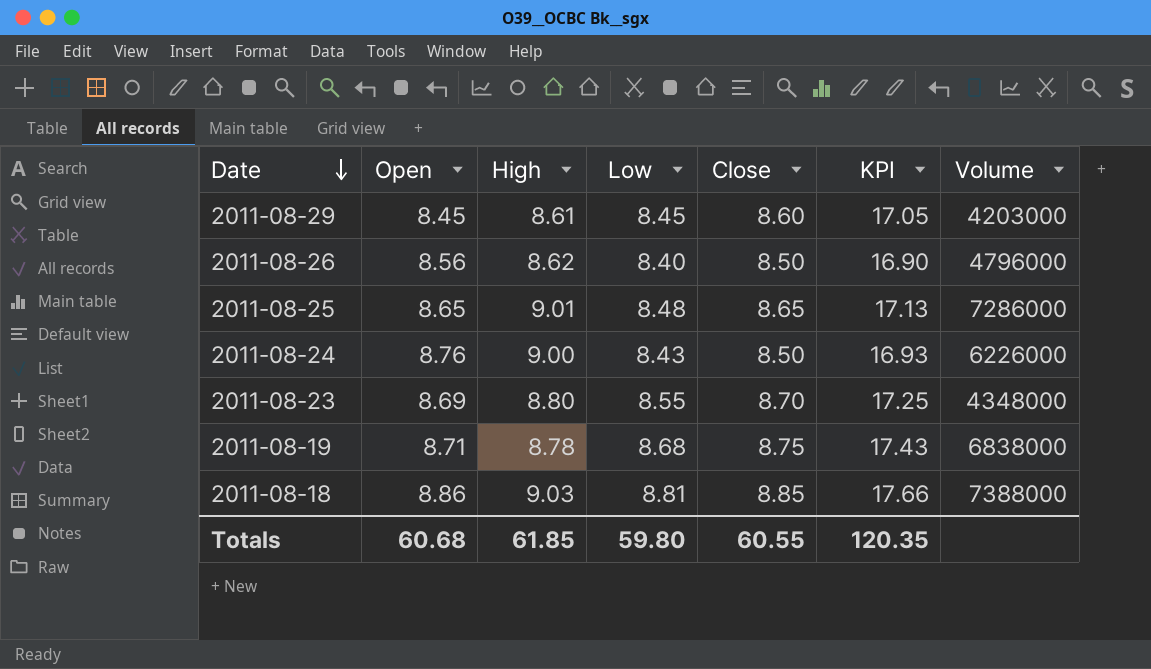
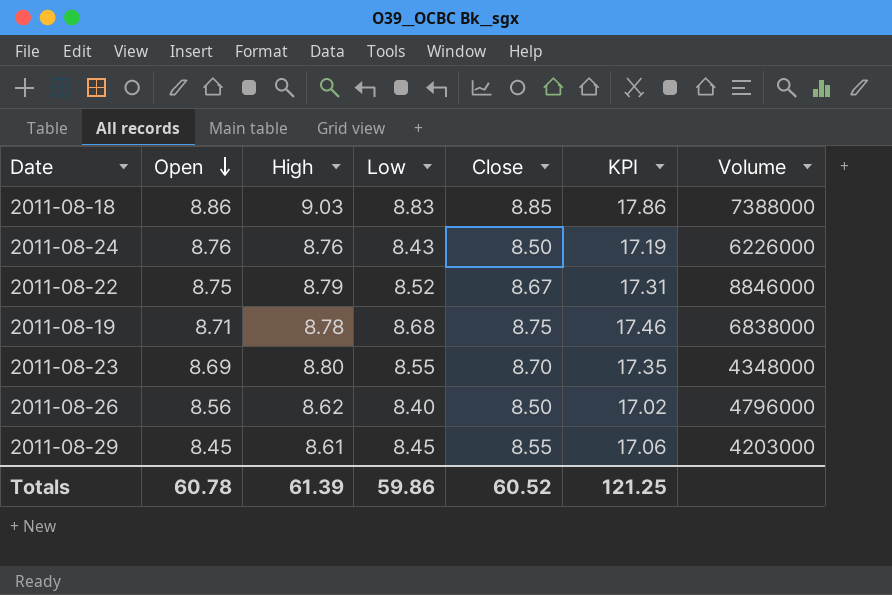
row order: Date descending -> Open descending
column KPI | formula: [Low] + [Close] -> [High] + [Low]
row 2011-08-25: 8.65 | 9.01 | 8.48 | 8.65 | 17.13 | 7286000 -> none
2011-08-18 | Low: 8.81 -> 8.83
2011-08-24 | High: 9.00 -> 8.76
row 2011-08-22: none -> 8.75 | 8.79 | 8.52 | 8.67 | 17.31 | 8846000
2011-08-29 | Close: 8.60 -> 8.55
Totals | Open: 60.68 -> 60.78
Totals | High: 61.85 -> 61.39
Totals | Low: 59.80 -> 59.86
Totals | Close: 60.55 -> 60.52
Totals | KPI: 120.35 -> 121.25

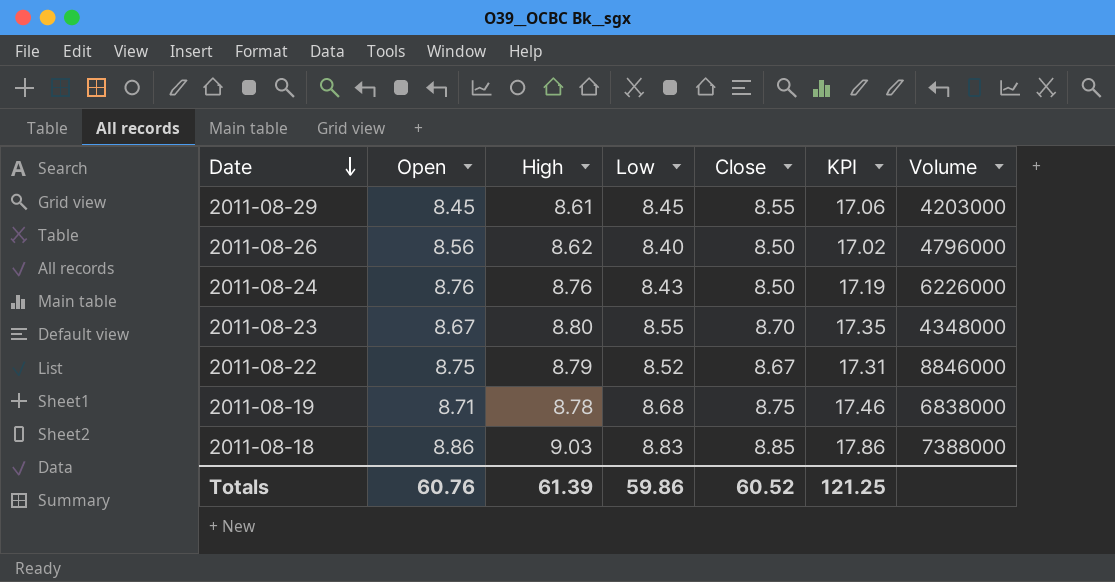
row order: Open descending -> Date descending
2011-08-23 | Open: 8.69 -> 8.67
Totals | Open: 60.78 -> 60.76

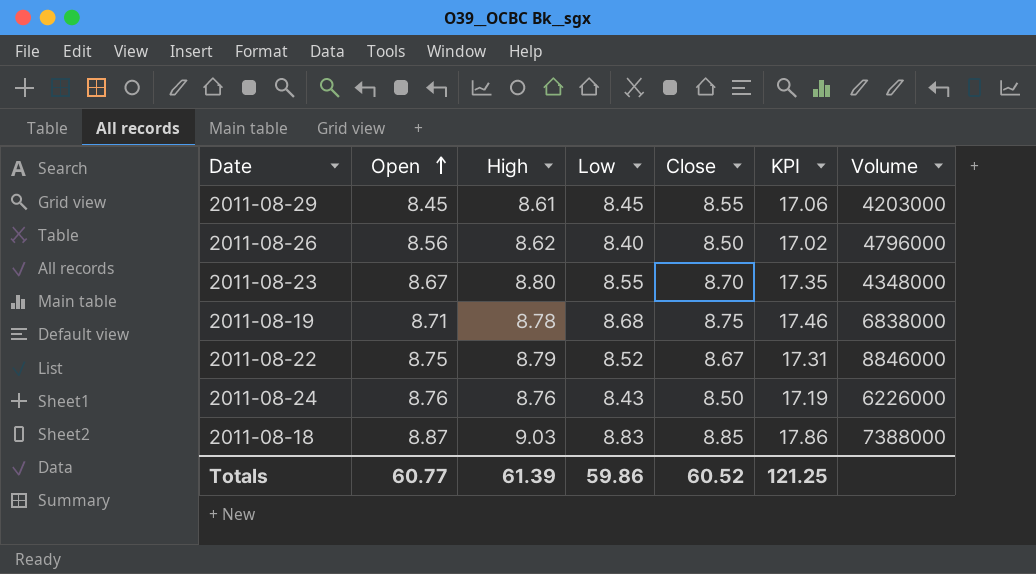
row order: Date descending -> Open ascending
2011-08-18 | Open: 8.86 -> 8.87
Totals | Open: 60.76 -> 60.77

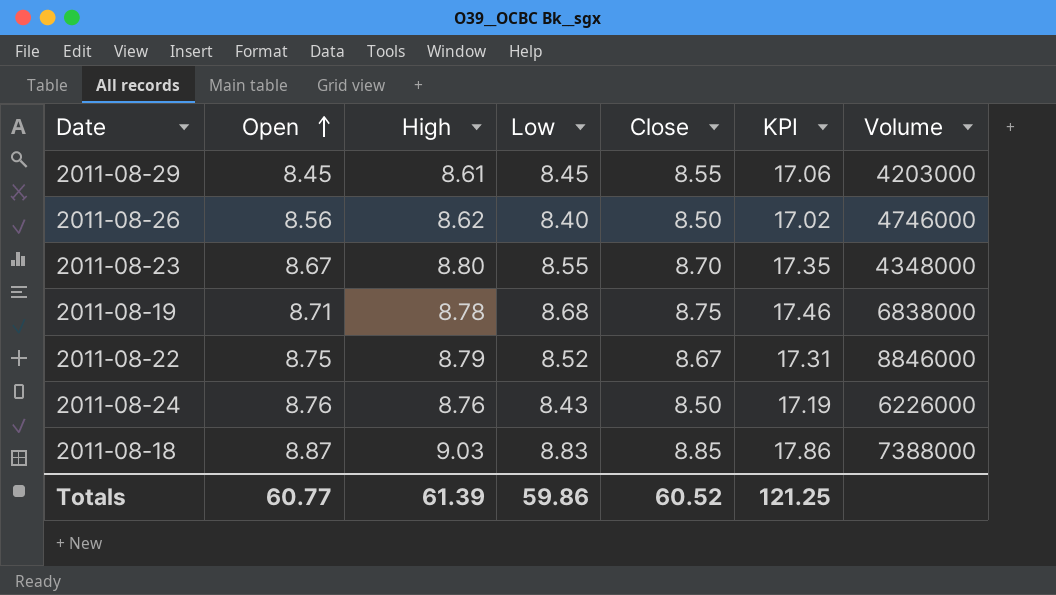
2011-08-26 | Volume: 4796000 -> 4746000

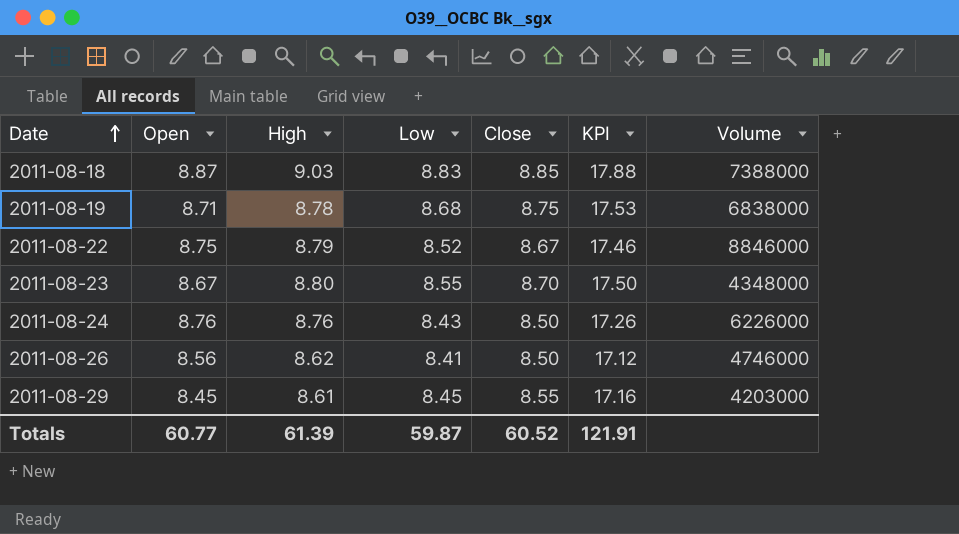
row order: Open ascending -> Date ascending
column KPI | formula: [High] + [Low] -> [High] + [Close]
2011-08-26 | Low: 8.40 -> 8.41
Totals | Low: 59.86 -> 59.87
Totals | KPI: 121.25 -> 121.91

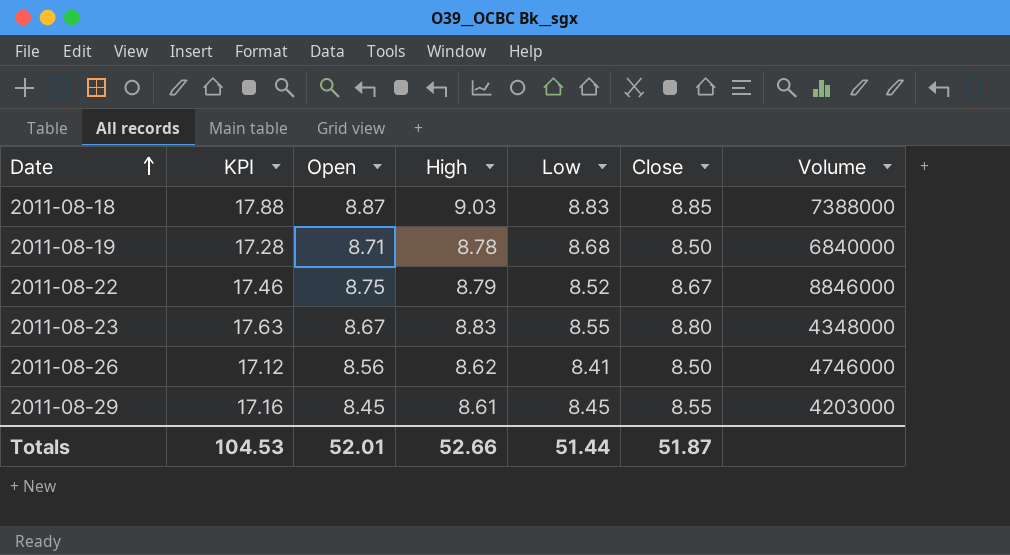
column KPI | position: 6 -> 2
row 2011-08-24: 8.76 | 8.76 | 8.43 | 8.50 | 17.26 | 6226000 -> none
2011-08-19 | KPI: 17.53 -> 17.28
2011-08-19 | Close: 8.75 -> 8.50
2011-08-19 | Volume: 6838000 -> 6840000
2011-08-23 | KPI: 17.50 -> 17.63
2011-08-23 | High: 8.80 -> 8.83
2011-08-23 | Close: 8.70 -> 8.80
Totals | KPI: 121.91 -> 104.53
Totals | Open: 60.77 -> 52.01
Totals | High: 61.39 -> 52.66
Totals | Low: 59.87 -> 51.44
Totals | Close: 60.52 -> 51.87

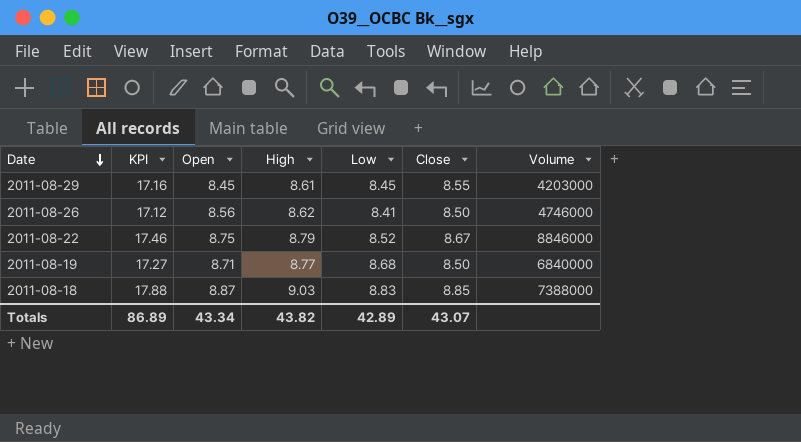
row order: Date ascending -> Date descending
row 2011-08-23: 17.63 | 8.67 | 8.83 | 8.55 | 8.80 | 4348000 -> none
2011-08-19 | KPI: 17.28 -> 17.27
2011-08-19 | High: 8.78 -> 8.77
Totals | KPI: 104.53 -> 86.89
Totals | Open: 52.01 -> 43.34
Totals | High: 52.66 -> 43.82
Totals | Low: 51.44 -> 42.89
Totals | Close: 51.87 -> 43.07

